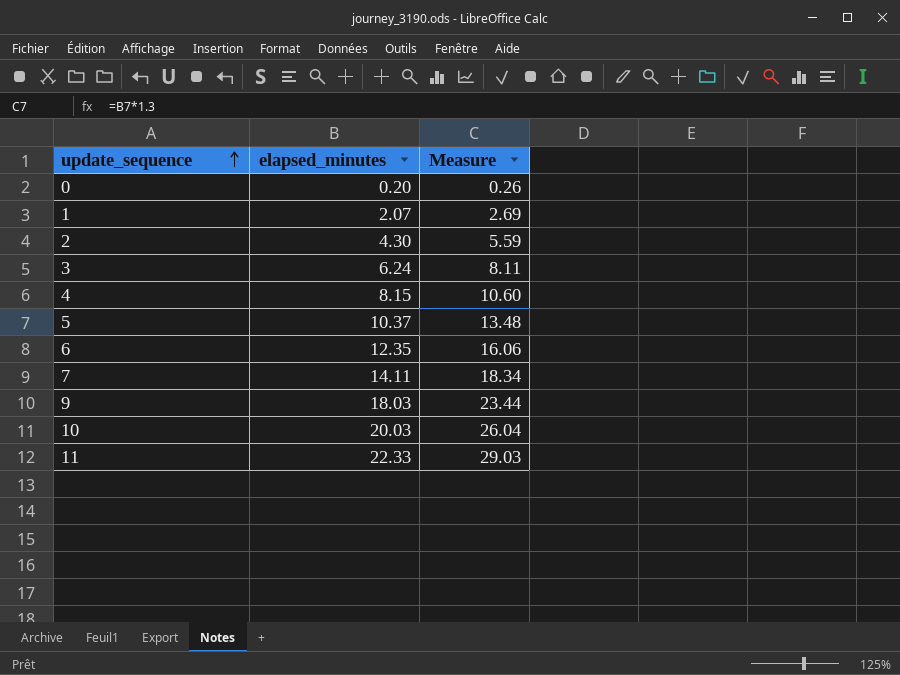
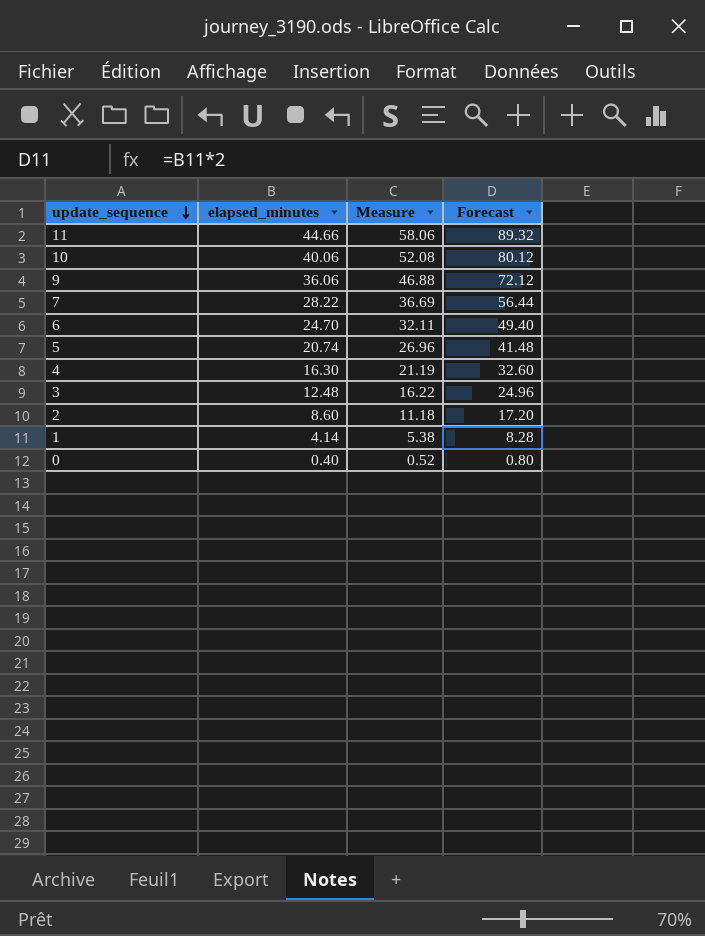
row order: update_sequence ascending -> update_sequence descending
column Forecast | formula: none -> [elapsed_minutes] * 2
11 | elapsed_minutes: 22.33 -> 44.66
11 | Measure: 29.03 -> 58.06
10 | elapsed_minutes: 20.03 -> 40.06
10 | Measure: 26.04 -> 52.08
9 | elapsed_minutes: 18.03 -> 36.06
9 | Measure: 23.44 -> 46.88
7 | elapsed_minutes: 14.11 -> 28.22
7 | Measure: 18.34 -> 36.69
6 | elapsed_minutes: 12.35 -> 24.70
6 | Measure: 16.06 -> 32.11
5 | elapsed_minutes: 10.37 -> 20.74
5 | Measure: 13.48 -> 26.96
4 | elapsed_minutes: 8.15 -> 16.30
4 | Measure: 10.60 -> 21.19
3 | elapsed_minutes: 6.24 -> 12.48
3 | Measure: 8.11 -> 16.22
2 | elapsed_minutes: 4.30 -> 8.60
2 | Measure: 5.59 -> 11.18
1 | elapsed_minutes: 2.07 -> 4.14
1 | Measure: 2.69 -> 5.38
0 | elapsed_minutes: 0.20 -> 0.40
0 | Measure: 0.26 -> 0.52

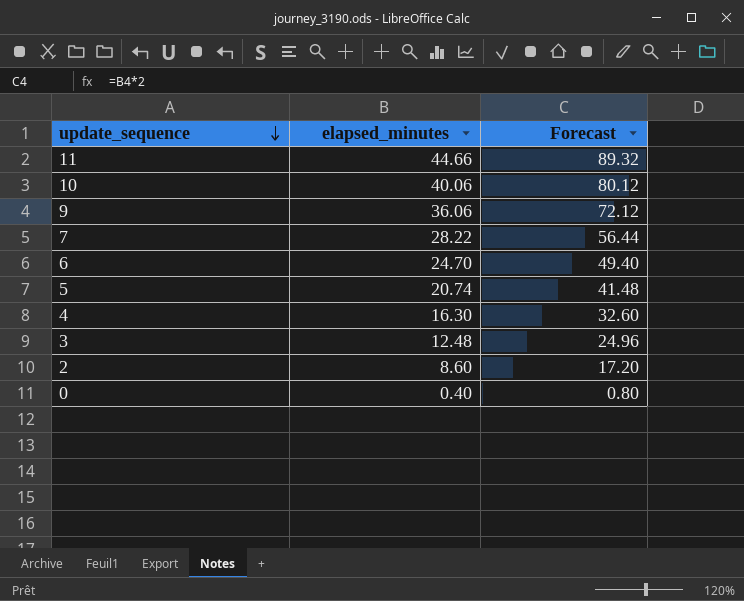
column Measure | formula: [elapsed_minutes] * 1.3 -> none
row 1: 4.14 | 5.38 | 8.28 -> none

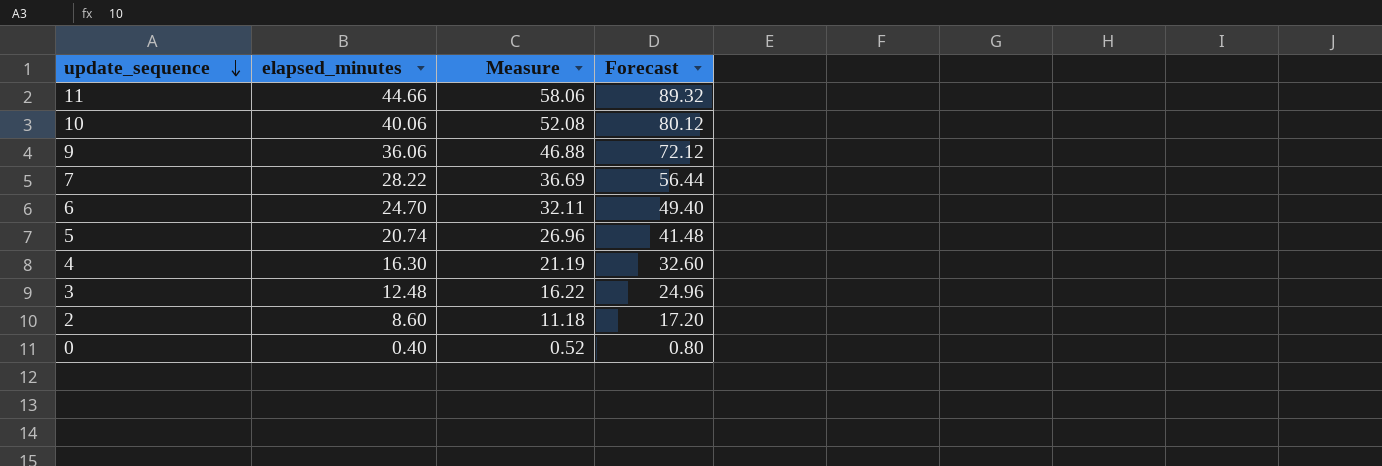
column Measure | formula: none -> [elapsed_minutes] * 1.3

